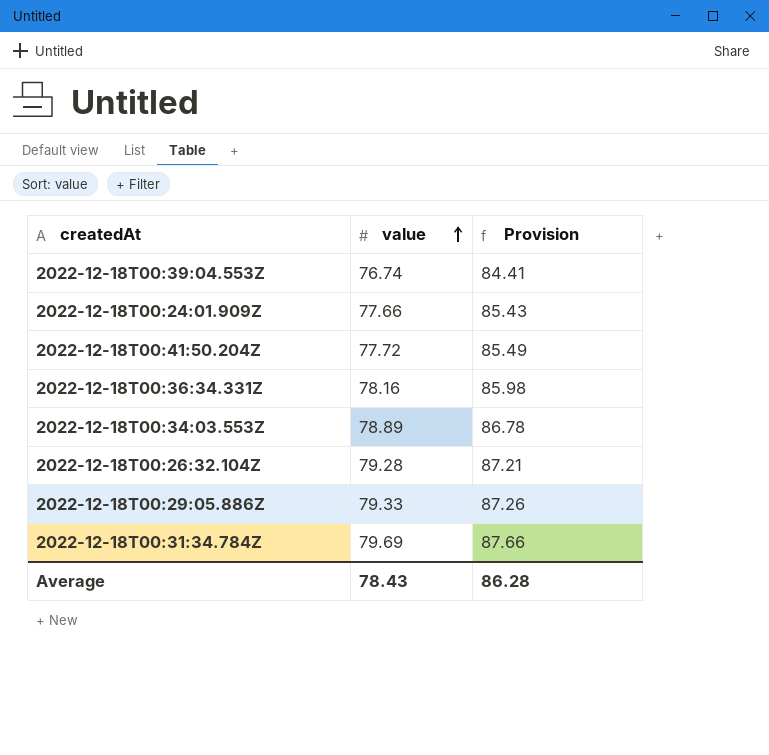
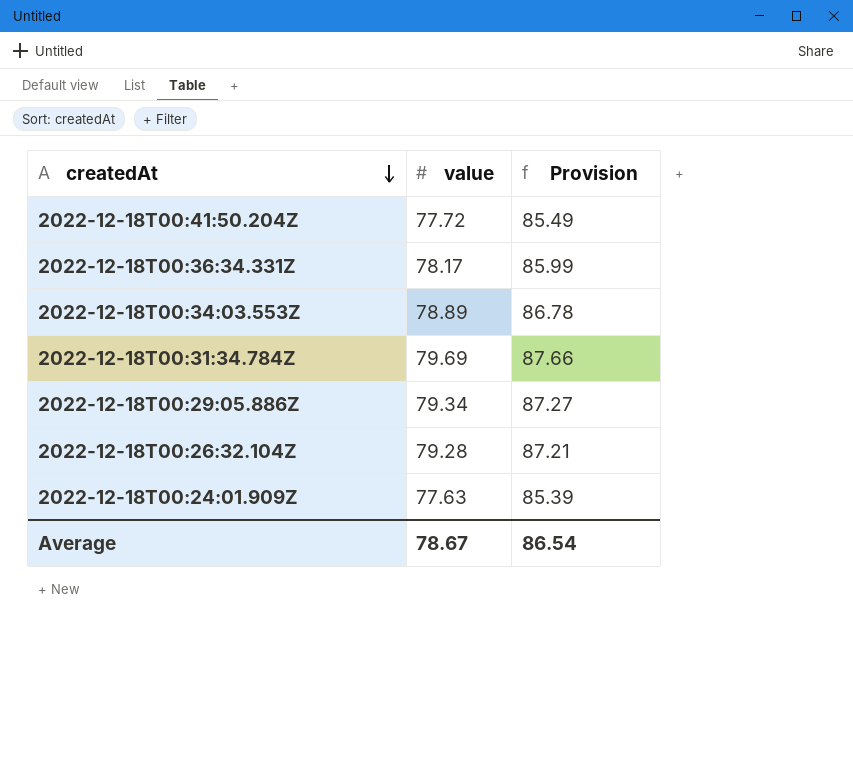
row order: value ascending -> createdAt descending
row 2022-12-18T00:39:04.553Z: 76.74 | 84.41 -> none
2022-12-18T00:36:34.331Z | value: 78.16 -> 78.17
2022-12-18T00:36:34.331Z | Provision: 85.98 -> 85.99
2022-12-18T00:29:05.886Z | value: 79.33 -> 79.34
2022-12-18T00:29:05.886Z | Provision: 87.26 -> 87.27
2022-12-18T00:24:01.909Z | value: 77.66 -> 77.63
2022-12-18T00:24:01.909Z | Provision: 85.43 -> 85.39
Average | value: 78.43 -> 78.67
Average | Provision: 86.28 -> 86.54

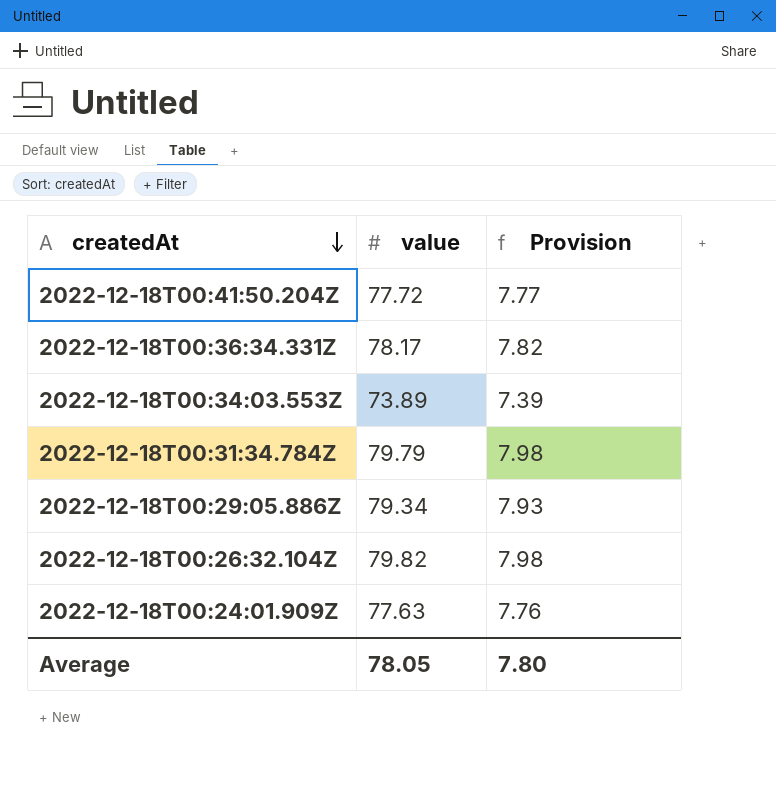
column Provision | formula: [value] * 1.1 -> [value] * 0.1
2022-12-18T00:34:03.553Z | value: 78.89 -> 73.89
2022-12-18T00:31:34.784Z | value: 79.69 -> 79.79
2022-12-18T00:26:32.104Z | value: 79.28 -> 79.82
Average | value: 78.67 -> 78.05
Average | Provision: 86.54 -> 7.80

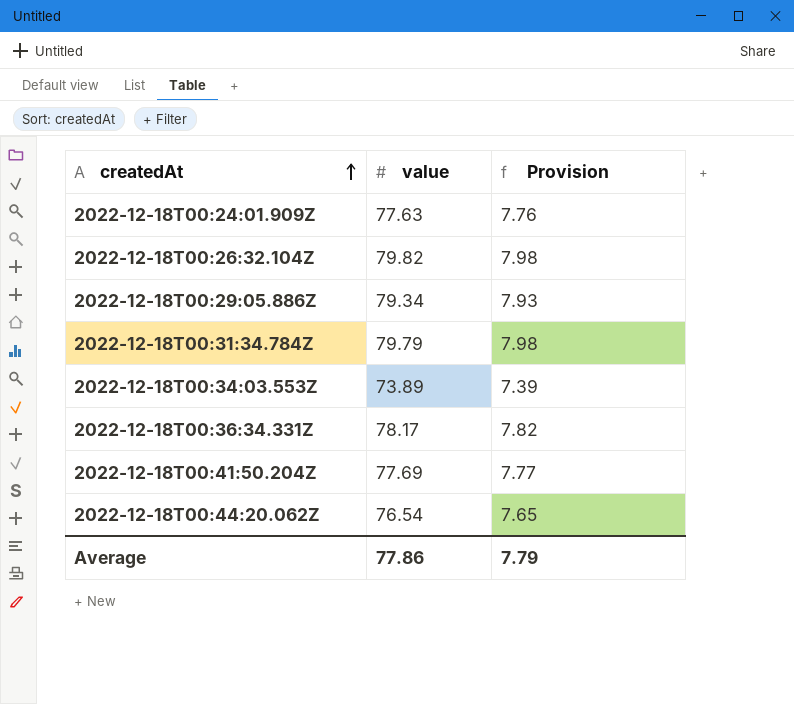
row order: createdAt descending -> createdAt ascending
2022-12-18T00:41:50.204Z | value: 77.72 -> 77.69
row 2022-12-18T00:44:20.062Z: none -> 76.54 | 7.65
Average | value: 78.05 -> 77.86
Average | Provision: 7.80 -> 7.79

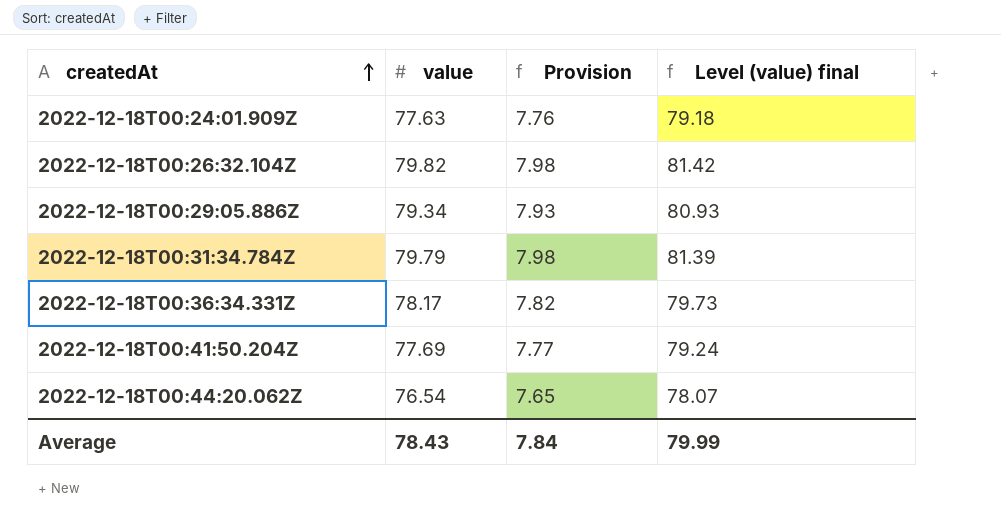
column Level (value) final | formula: none -> [value] * 1.02
row 2022-12-18T00:34:03.553Z: 73.89 | 7.39 -> none
Average | value: 77.86 -> 78.43
Average | Provision: 7.79 -> 7.84

